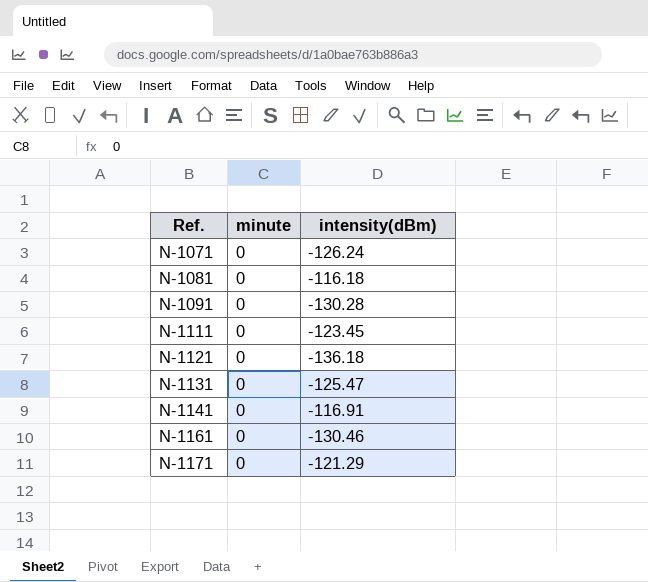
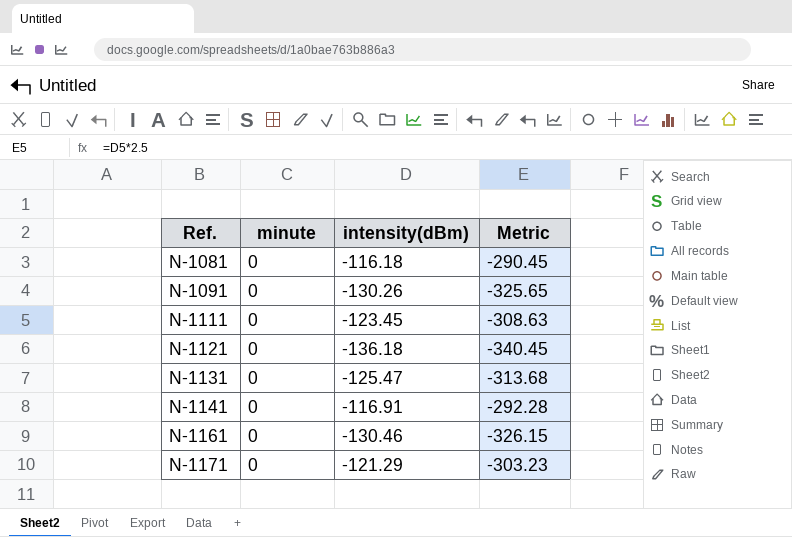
column Metric | formula: none -> [intensity(dBm)] * 2.5
row N-1071: 0 | -126.24 -> none
N-1091 | intensity(dBm): -130.28 -> -130.26

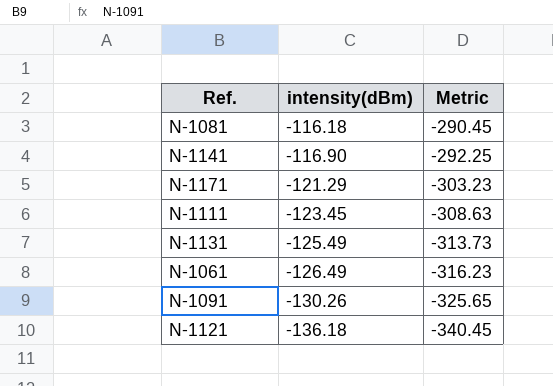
row order: Ref. ascending -> intensity(dBm) descending
column minute | position: 2 -> none
row N-1161: 0 | -130.46 | -326.15 -> none
N-1141 | intensity(dBm): -116.91 -> -116.90
N-1141 | Metric: -292.28 -> -292.25
N-1131 | intensity(dBm): -125.47 -> -125.49
N-1131 | Metric: -313.68 -> -313.73
row N-1061: none -> -126.49 | -316.23

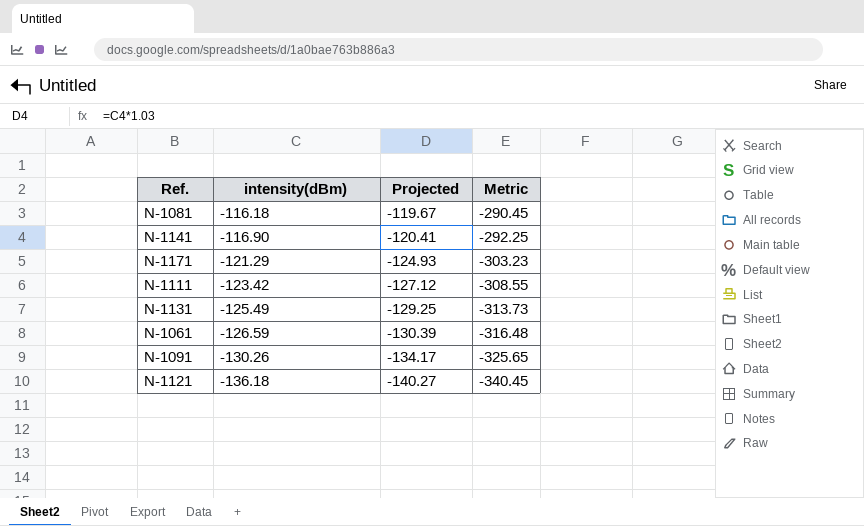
column Projected | formula: none -> [intensity(dBm)] * 1.03
N-1111 | intensity(dBm): -123.45 -> -123.42
N-1111 | Metric: -308.63 -> -308.55
N-1061 | intensity(dBm): -126.49 -> -126.59
N-1061 | Metric: -316.23 -> -316.48

